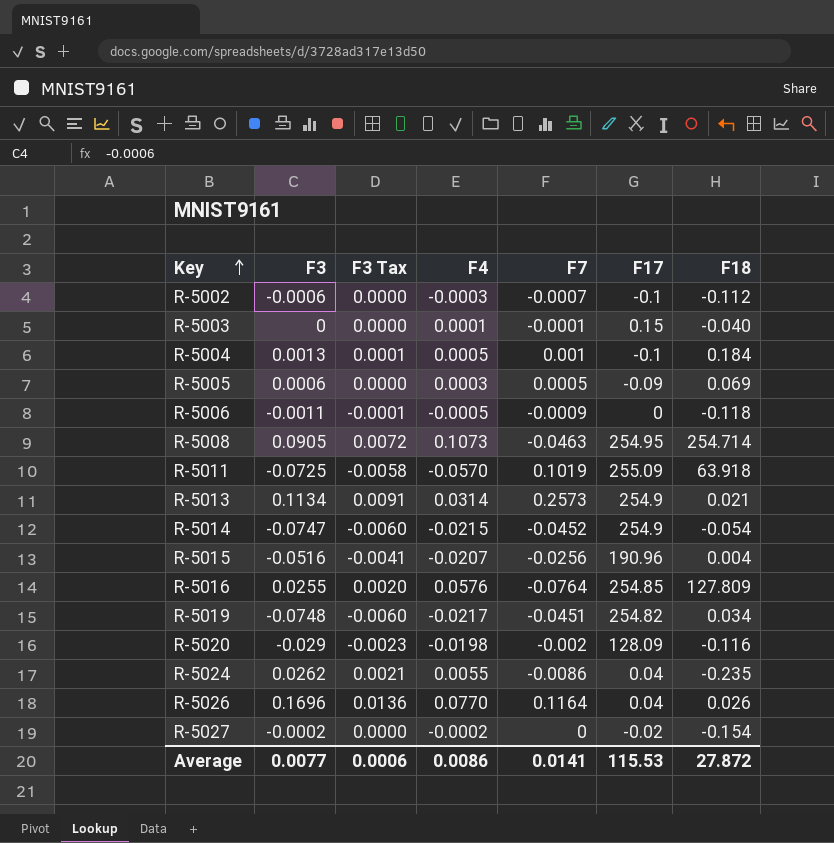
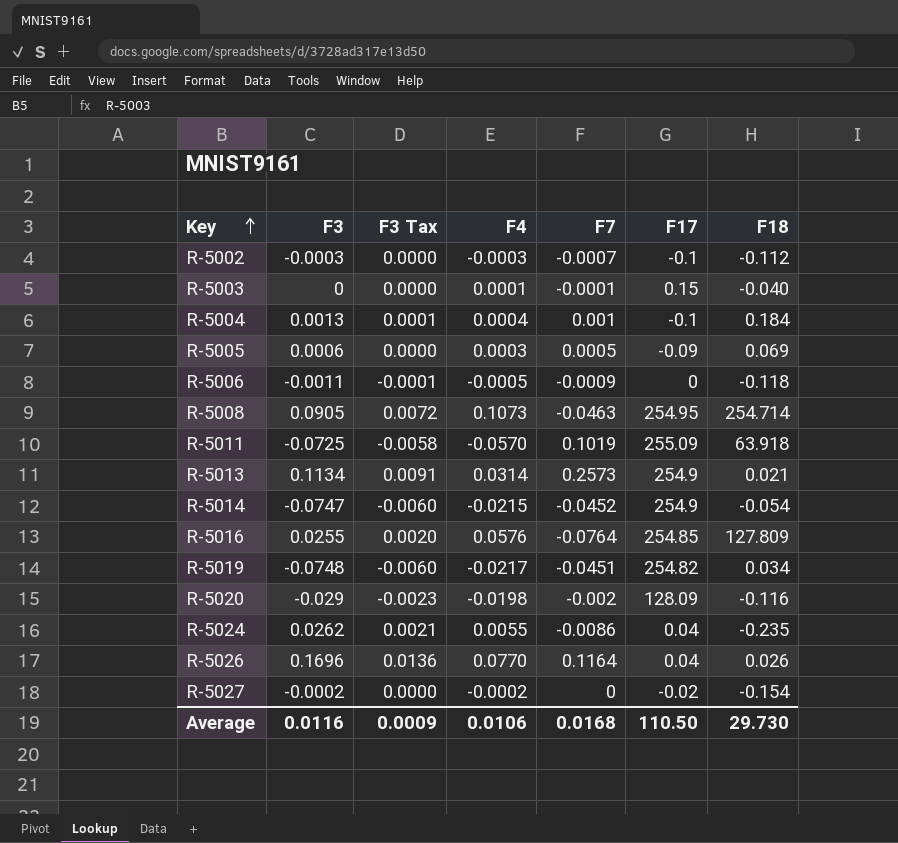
row R-5015: -0.0516 | -0.0041 | -0.0207 | -0.0256 | 190.96 | 0.004 -> none
R-5002 | F3: -0.0006 -> -0.0003
R-5004 | F4: 0.0005 -> 0.0004
Average | F3: 0.0077 -> 0.0116
Average | F3 Tax: 0.0006 -> 0.0009
Average | F4: 0.0086 -> 0.0106
Average | F7: 0.0141 -> 0.0168
Average | F17: 115.53 -> 110.50
Average | F18: 27.872 -> 29.730

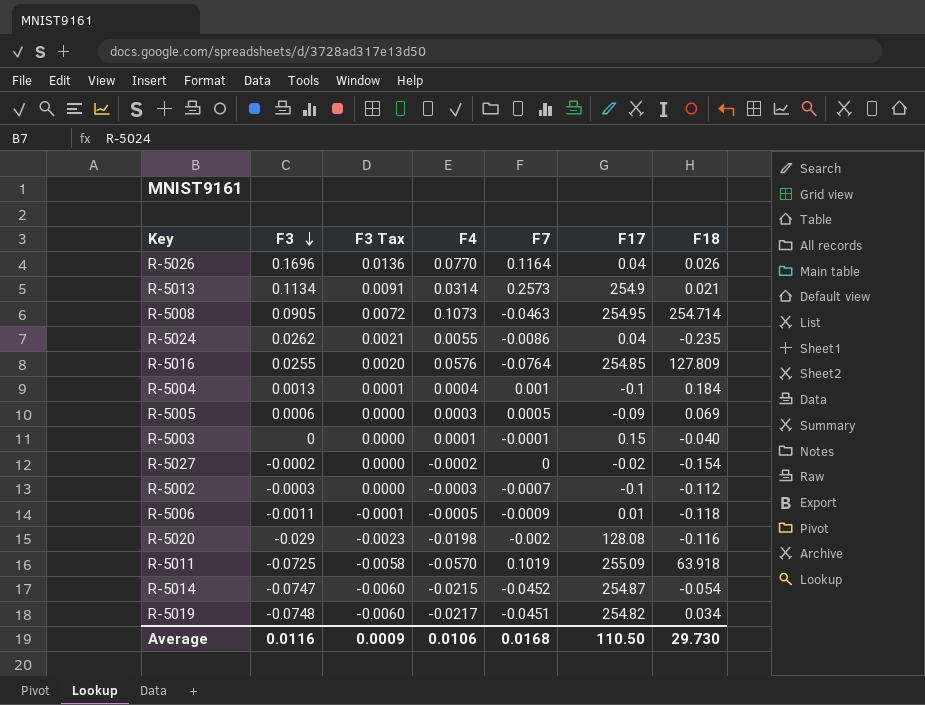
row order: Key ascending -> F3 descending
R-5006 | F17: 0 -> 0.01
R-5020 | F17: 128.09 -> 128.08
R-5014 | F17: 254.9 -> 254.87

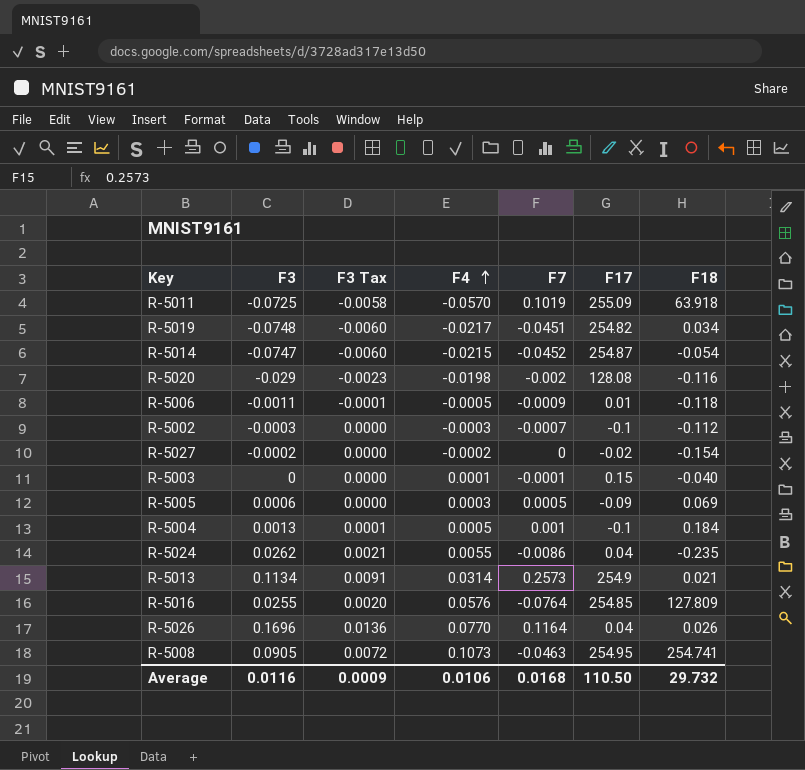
row order: F3 descending -> F4 ascending
R-5004 | F4: 0.0004 -> 0.0005
R-5008 | F18: 254.714 -> 254.741
Average | F18: 29.730 -> 29.732

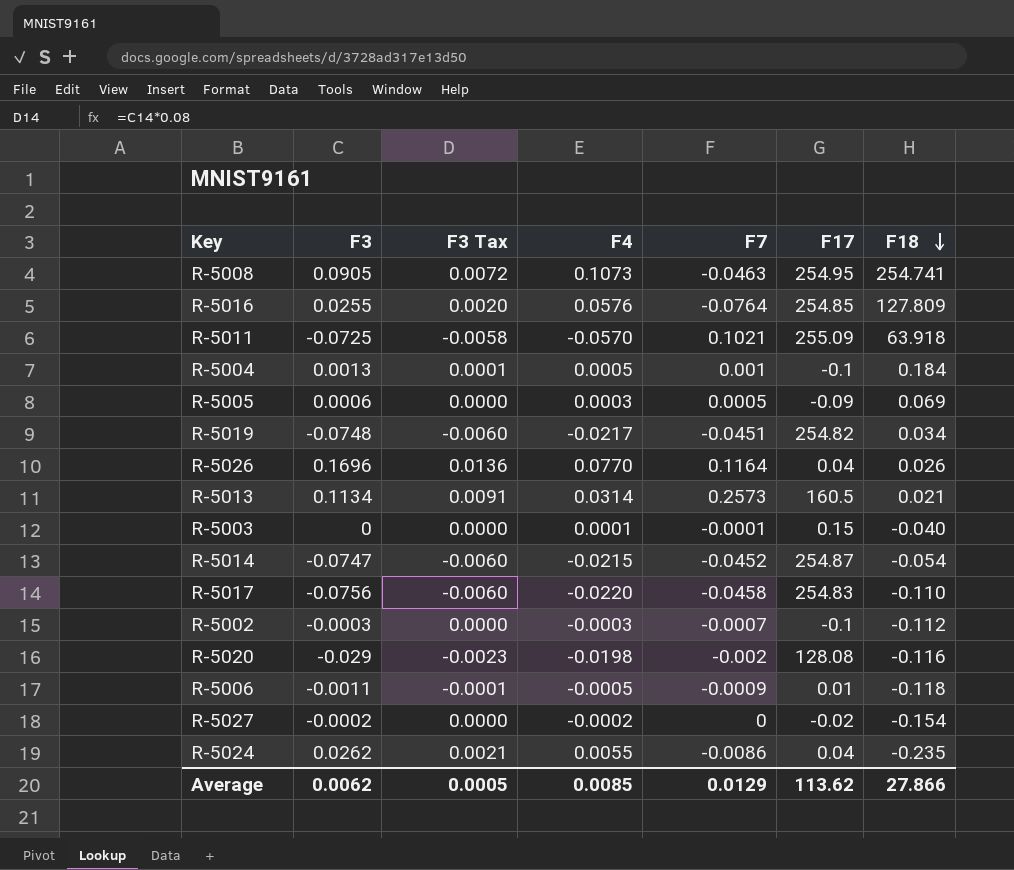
row order: F4 ascending -> F18 descending
R-5011 | F7: 0.1019 -> 0.1021
R-5013 | F17: 254.9 -> 160.5
row R-5017: none -> -0.0756 | -0.0060 | -0.0220 | -0.0458 | 254.83 | -0.110
Average | F3: 0.0116 -> 0.0062
Average | F3 Tax: 0.0009 -> 0.0005
Average | F4: 0.0106 -> 0.0085
Average | F7: 0.0168 -> 0.0129
Average | F17: 110.50 -> 113.62
Average | F18: 29.732 -> 27.866

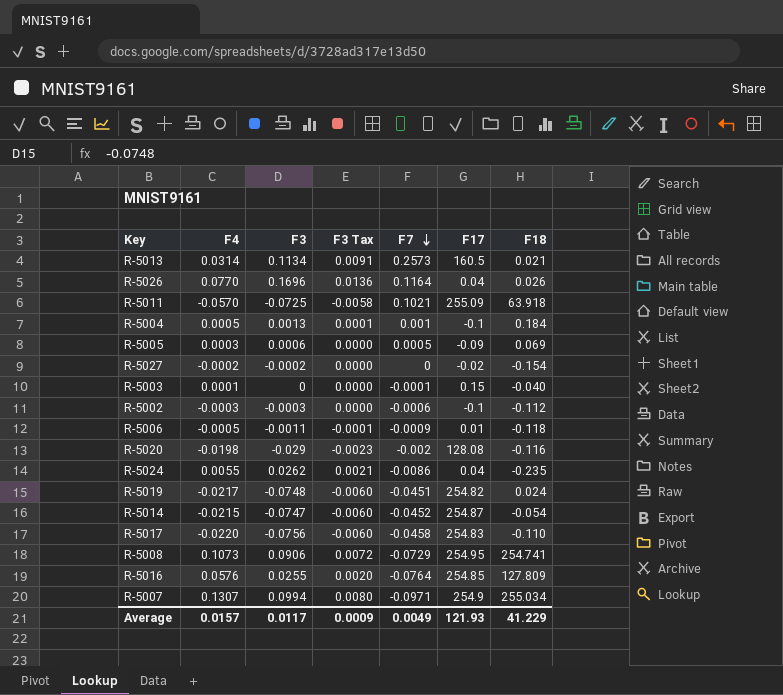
row order: F18 descending -> F7 descending
column F4 | position: 4 -> 2
R-5002 | F7: -0.0007 -> -0.0006
R-5019 | F18: 0.034 -> 0.024
R-5008 | F3: 0.0905 -> 0.0906
R-5008 | F7: -0.0463 -> -0.0729
row R-5007: none -> 0.1307 | 0.0994 | 0.0080 | -0.0971 | 254.9 | 255.034
Average | F4: 0.0085 -> 0.0157
Average | F3: 0.0062 -> 0.0117
Average | F3 Tax: 0.0005 -> 0.0009
Average | F7: 0.0129 -> 0.0049
Average | F17: 113.62 -> 121.93
Average | F18: 27.866 -> 41.229

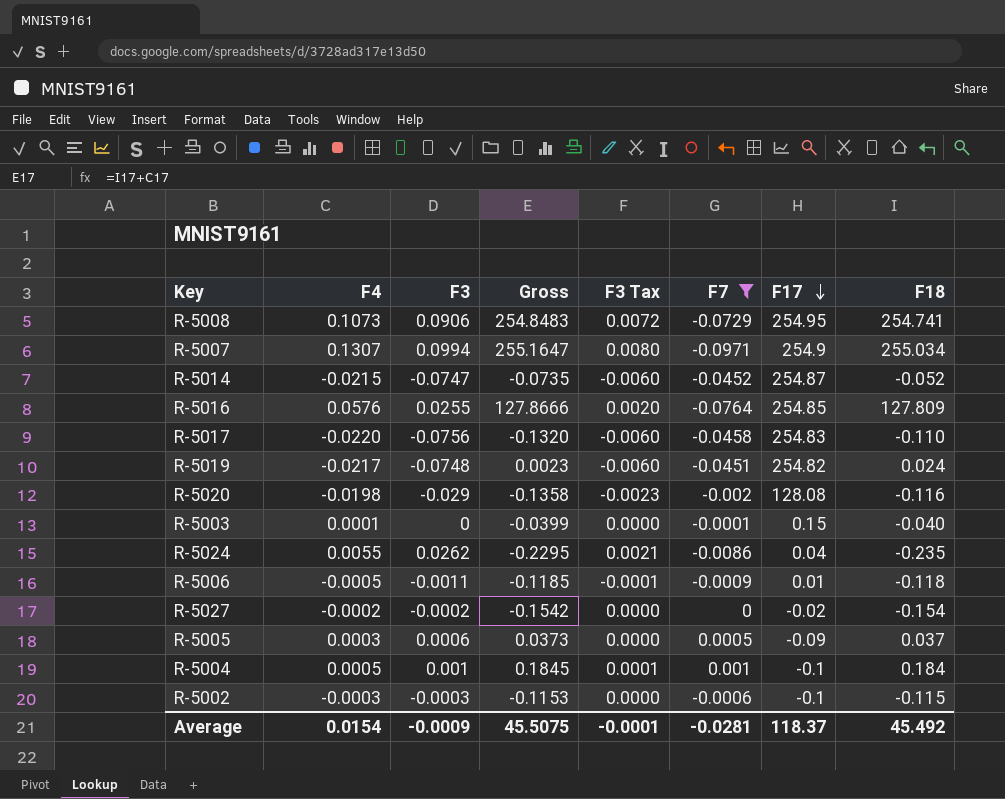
filter: none -> F7 <= 0.001
row order: F7 descending -> F17 descending
column Gross | formula: none -> [F4] + [F18]
R-5014 | F18: -0.054 -> -0.052
R-5005 | F18: 0.069 -> 0.037
R-5004 | F3: 0.0013 -> 0.001
R-5002 | F18: -0.112 -> -0.115
Average | F4: 0.0157 -> 0.0154
Average | F3: 0.0117 -> -0.0009
Average | F3 Tax: 0.0009 -> -0.0001
Average | F7: 0.0049 -> -0.0281
Average | F17: 121.93 -> 118.37
Average | F18: 41.229 -> 45.492

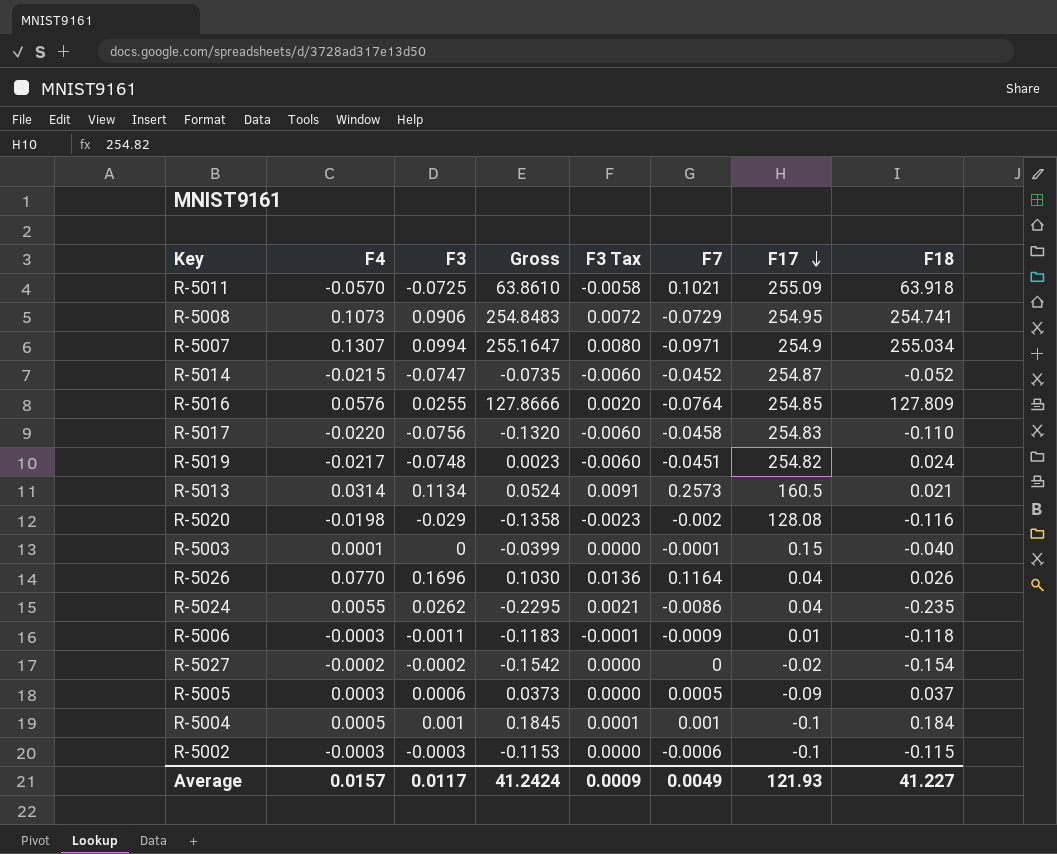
filter: F7 <= 0.001 -> none
R-5006 | F4: -0.0005 -> -0.0003
R-5006 | Gross: -0.1185 -> -0.1183
Average | F4: 0.0154 -> 0.0157
Average | F3: -0.0009 -> 0.0117
Average | Gross: 45.5075 -> 41.2424
Average | F3 Tax: -0.0001 -> 0.0009
Average | F7: -0.0281 -> 0.0049
Average | F17: 118.37 -> 121.93
Average | F18: 45.492 -> 41.227

